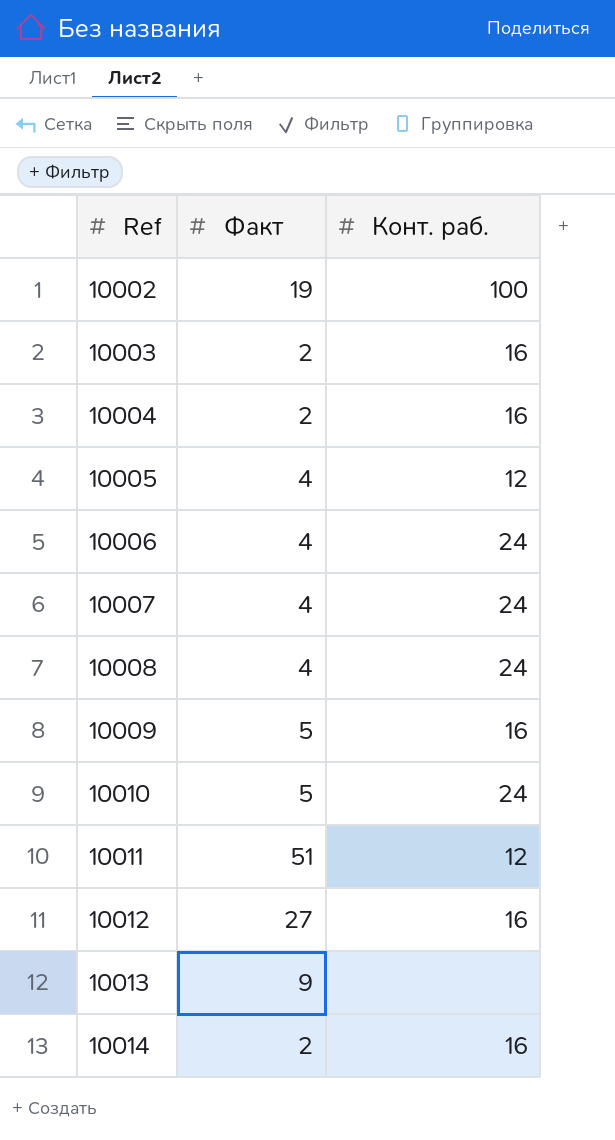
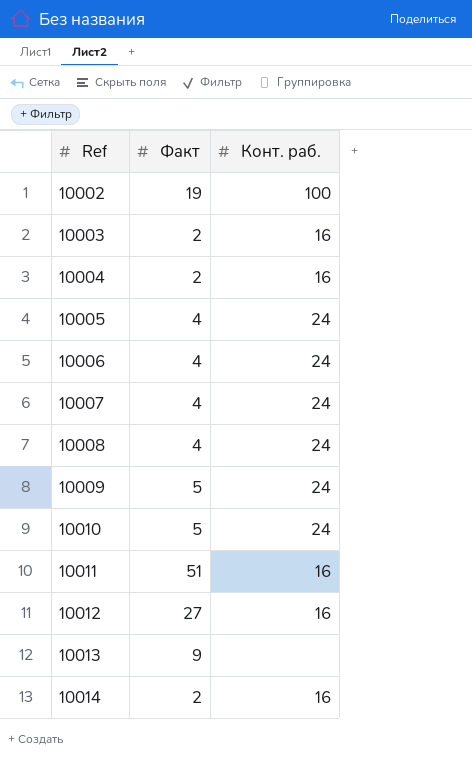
10005 | Конт. раб.: 12 -> 24
10009 | Конт. раб.: 16 -> 24
10011 | Конт. раб.: 12 -> 16

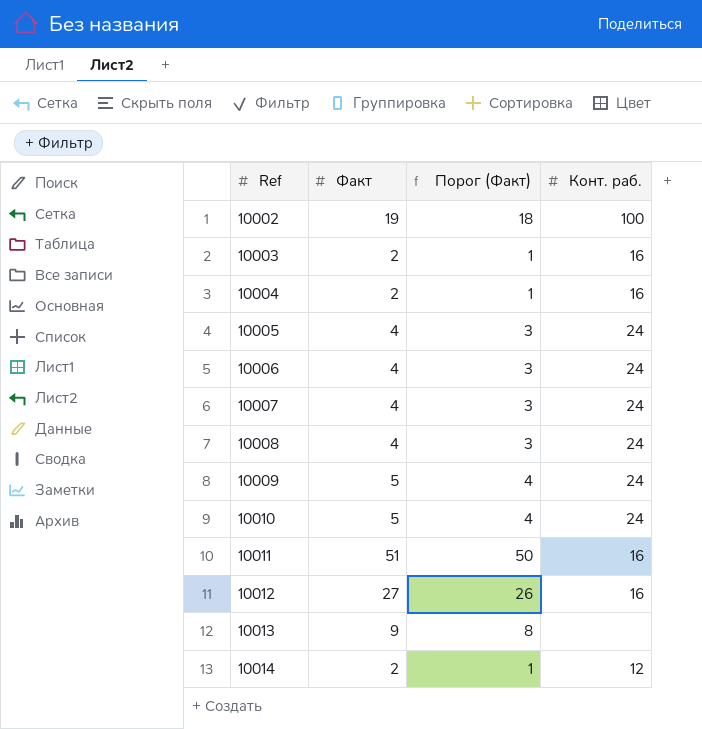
column Порог (Факт) | formula: none -> [Факт] - 1
10014 | Конт. раб.: 16 -> 12

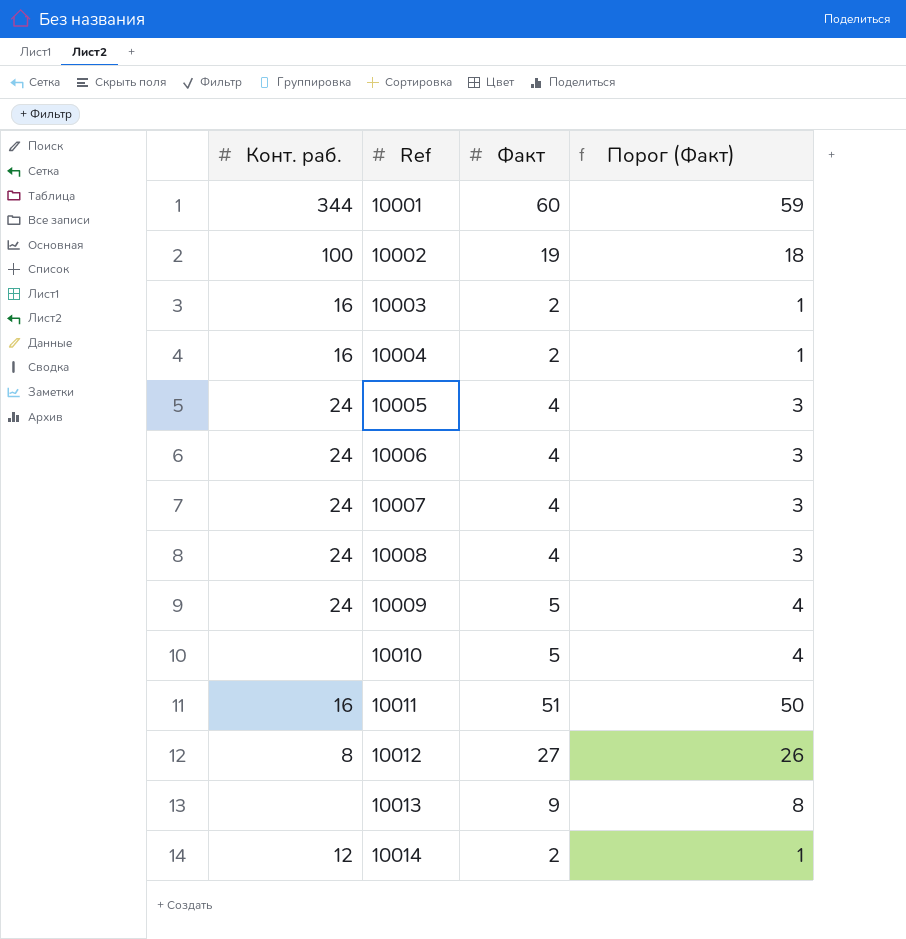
column Конт. раб. | position: 4 -> 1
row 10001: none -> 344 | 60 | 59
10010 | Конт. раб.: 24 -> none
10012 | Конт. раб.: 16 -> 8

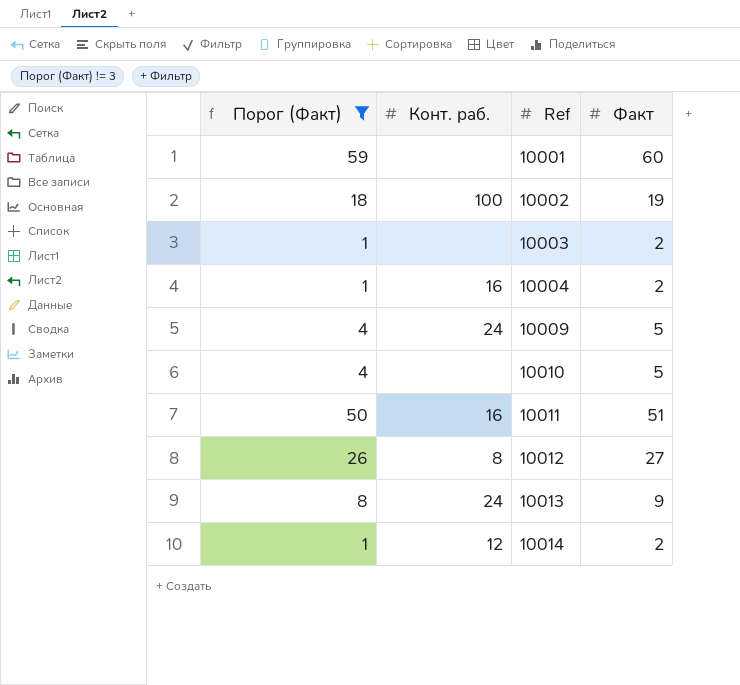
filter: none -> Порог (Факт) != 3
column Порог (Факт) | position: 4 -> 1
10001 | Конт. раб.: 344 -> none
10003 | Конт. раб.: 16 -> none
10013 | Конт. раб.: none -> 24

